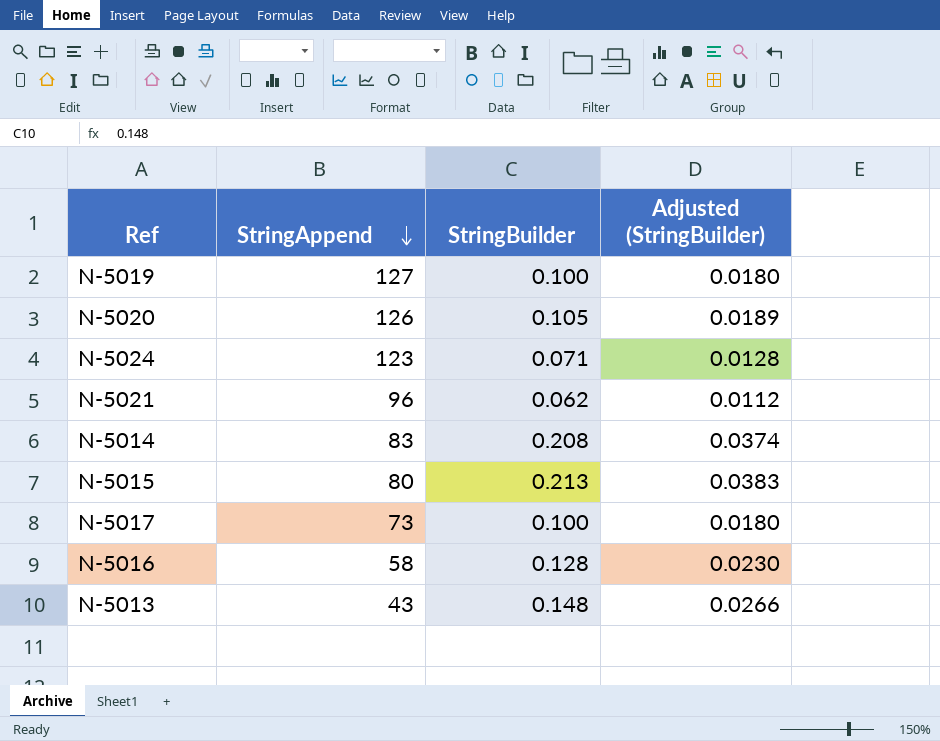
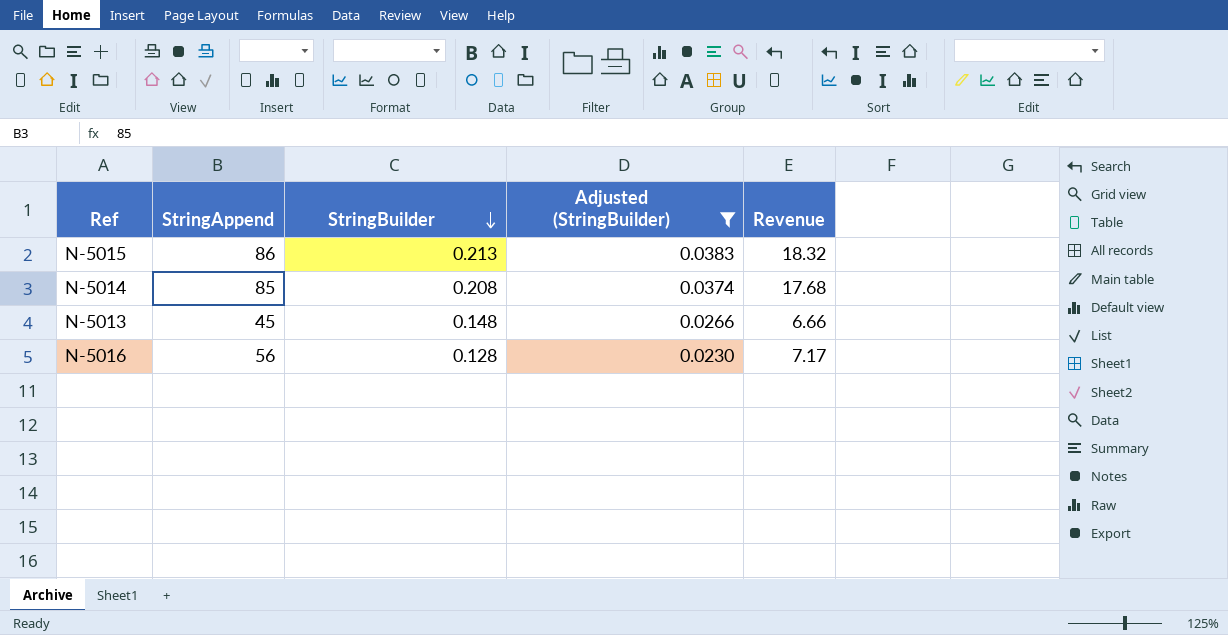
filter: none -> Adjusted (StringBuilder) >= 0.0230
row order: StringAppend descending -> StringBuilder descending
column Revenue | formula: none -> [StringAppend] * [StringBuilder]
N-5015 | StringAppend: 80 -> 86
N-5014 | StringAppend: 83 -> 85
N-5013 | StringAppend: 43 -> 45
N-5016 | StringAppend: 58 -> 56

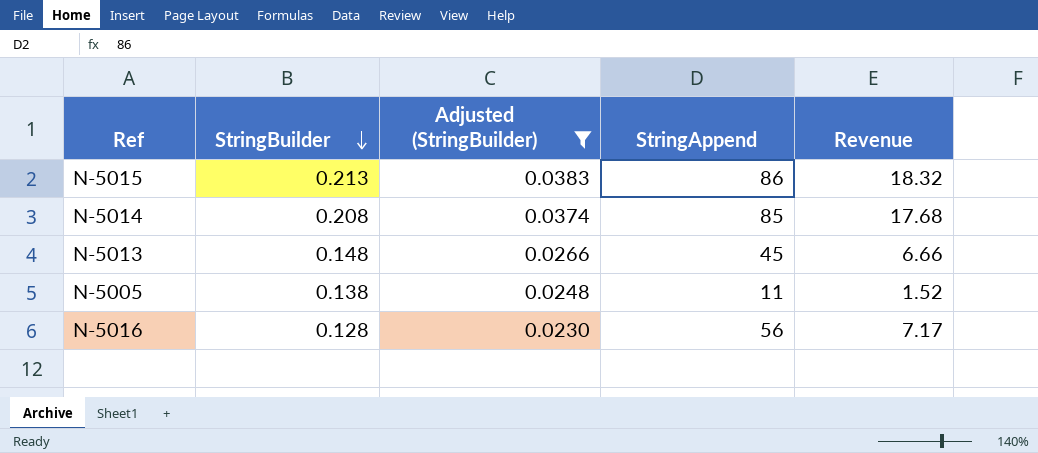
column StringAppend | position: 2 -> 4
row N-5005: none -> 0.138 | 0.0248 | 11 | 1.52

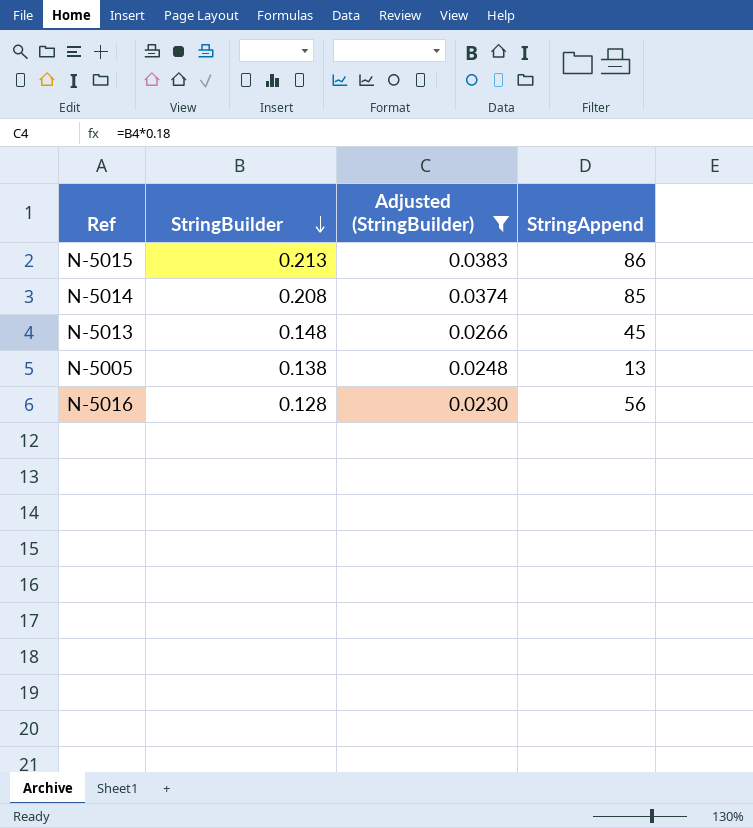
column Revenue | formula: [StringBuilder] * [StringAppend] -> none
N-5005 | StringAppend: 11 -> 13

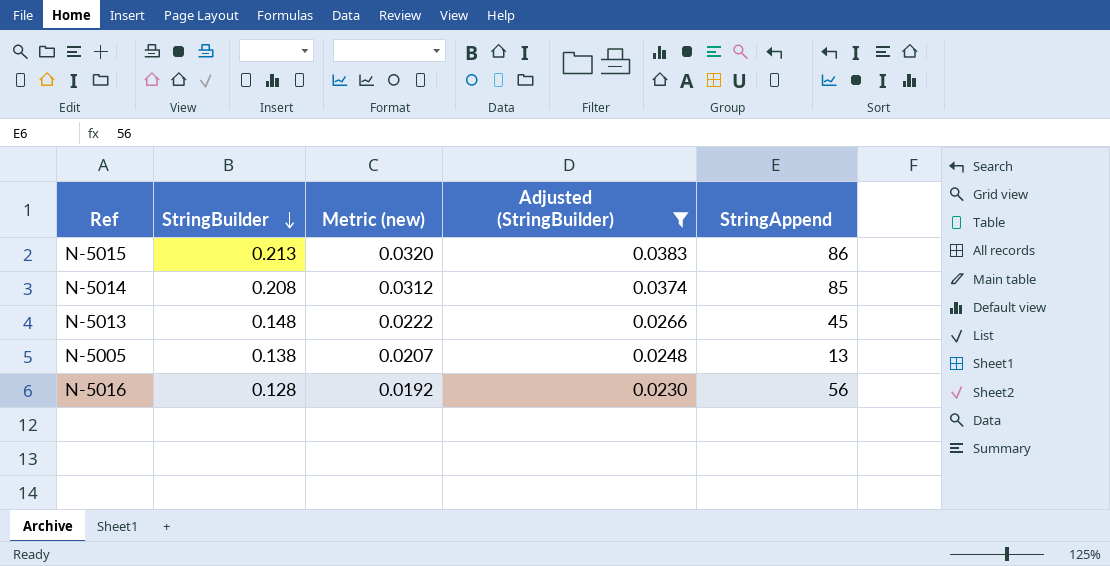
column Metric (new) | formula: none -> [StringBuilder] * 0.15

